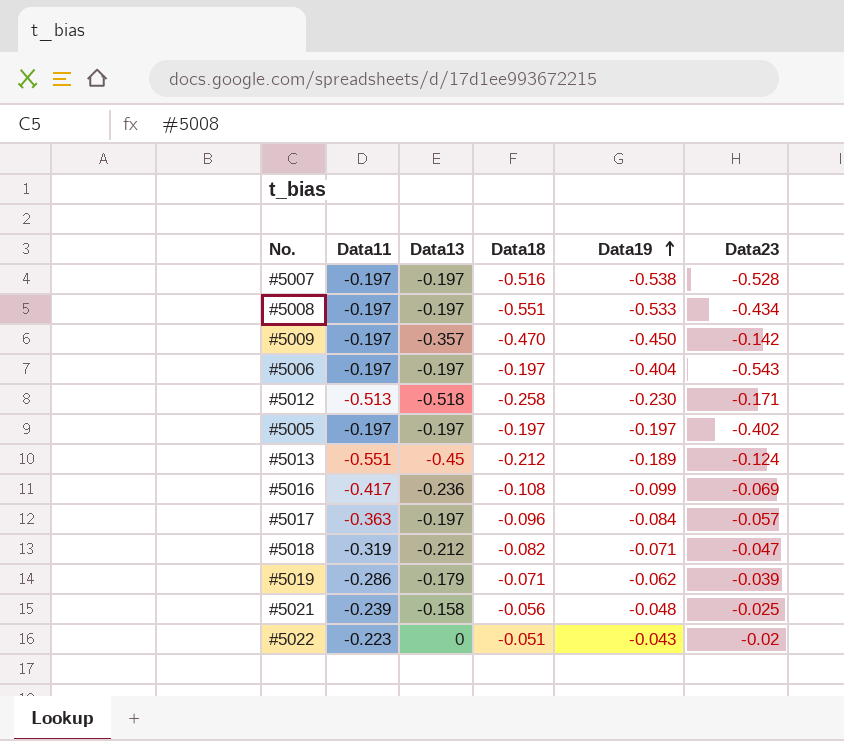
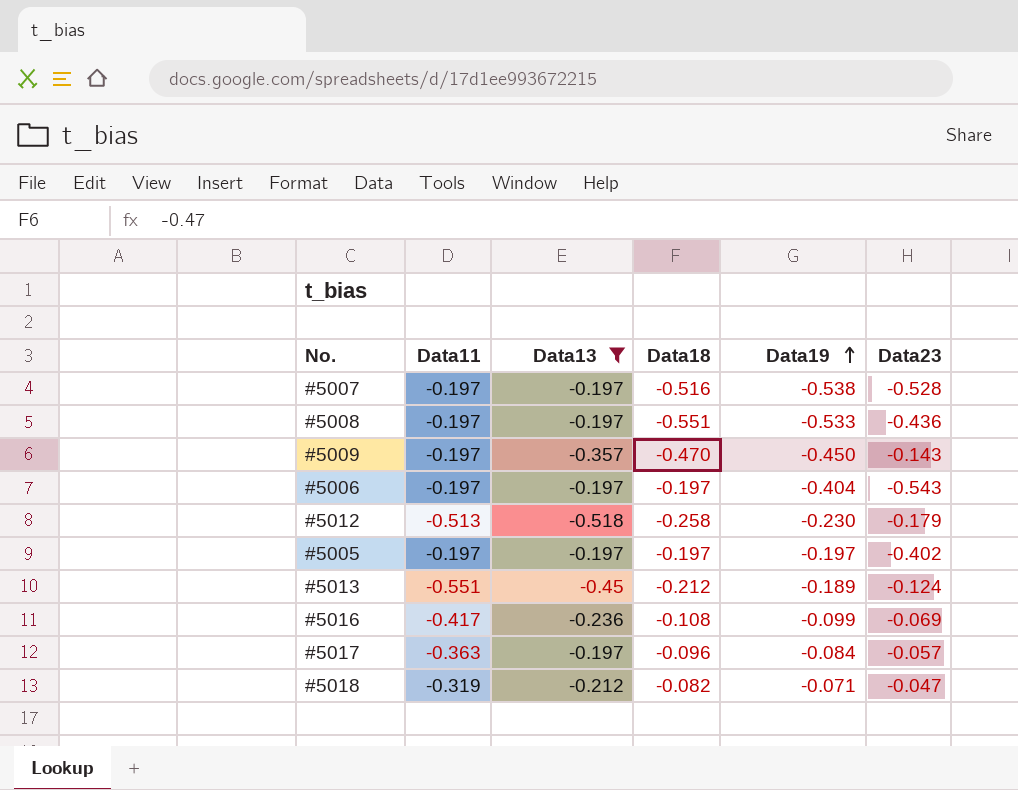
filter: none -> Data13 <= -0.197
#5008 | Data23: -0.434 -> -0.436
#5009 | Data23: -0.142 -> -0.143
#5012 | Data23: -0.171 -> -0.179

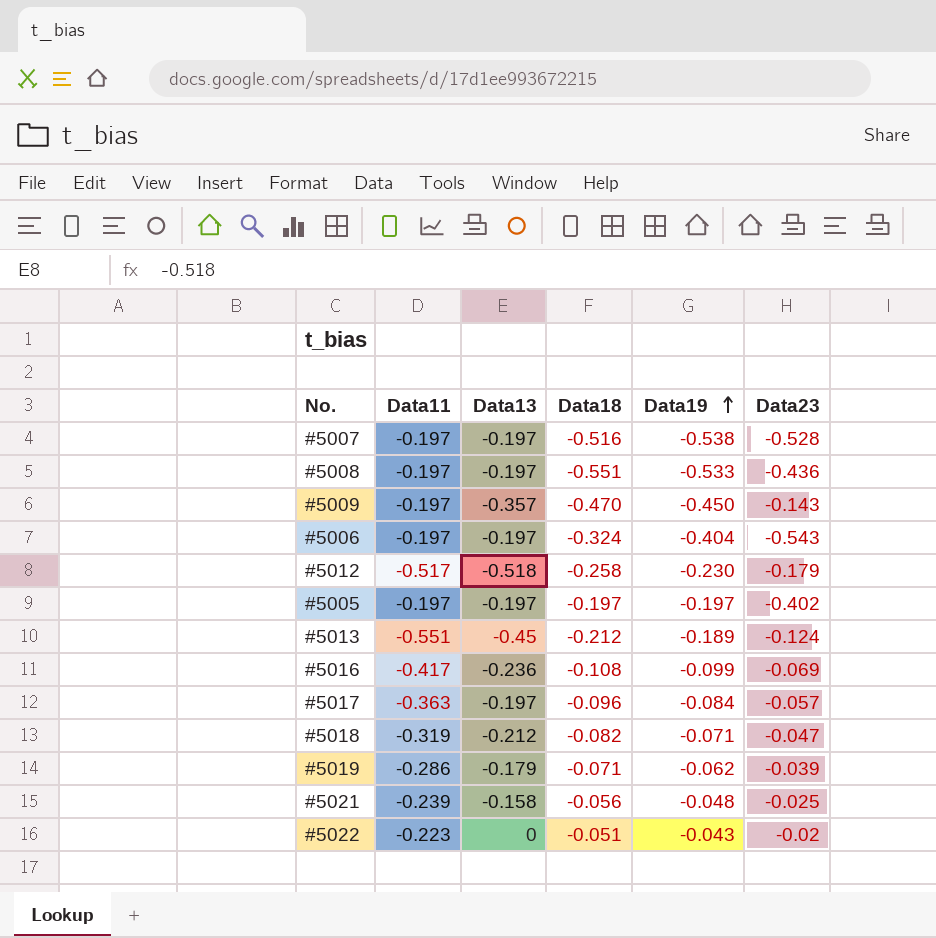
filter: Data13 <= -0.197 -> none
#5006 | Data18: -0.197 -> -0.324
#5012 | Data11: -0.513 -> -0.517

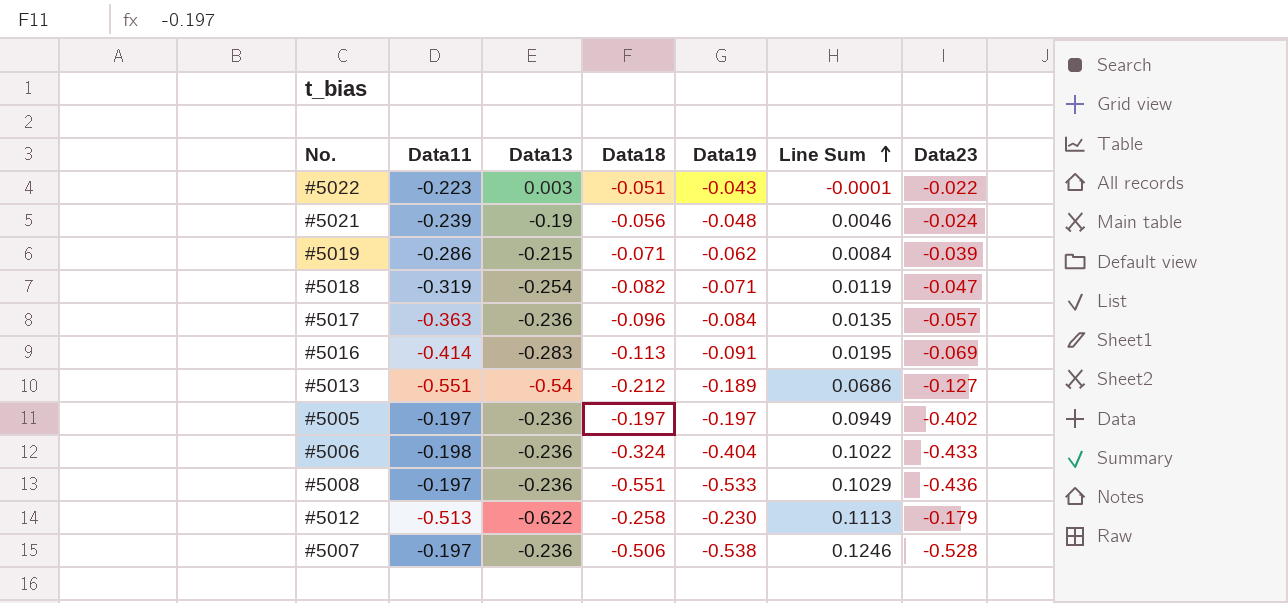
row order: Data19 ascending -> Line Sum ascending
column Line Sum | formula: none -> [Data13] * [Data23]
row #5009: -0.197 | -0.357 | -0.470 | -0.450 | -0.143 -> none
#5022 | Data13: 0 -> 0.003
#5022 | Data23: -0.02 -> -0.022
#5021 | Data13: -0.158 -> -0.19
#5021 | Data23: -0.025 -> -0.024
#5019 | Data13: -0.179 -> -0.215
#5018 | Data13: -0.212 -> -0.254
#5017 | Data13: -0.197 -> -0.236
#5016 | Data11: -0.417 -> -0.414
#5016 | Data13: -0.236 -> -0.283
#5016 | Data18: -0.108 -> -0.113
#5016 | Data19: -0.099 -> -0.091
#5013 | Data13: -0.45 -> -0.54
#5013 | Data23: -0.124 -> -0.127
#5005 | Data13: -0.197 -> -0.236
#5006 | Data11: -0.197 -> -0.198
#5006 | Data13: -0.197 -> -0.236
#5006 | Data23: -0.543 -> -0.433
#5008 | Data13: -0.197 -> -0.236
#5012 | Data11: -0.517 -> -0.513
#5012 | Data13: -0.518 -> -0.622
#5007 | Data13: -0.197 -> -0.236
#5007 | Data18: -0.516 -> -0.506

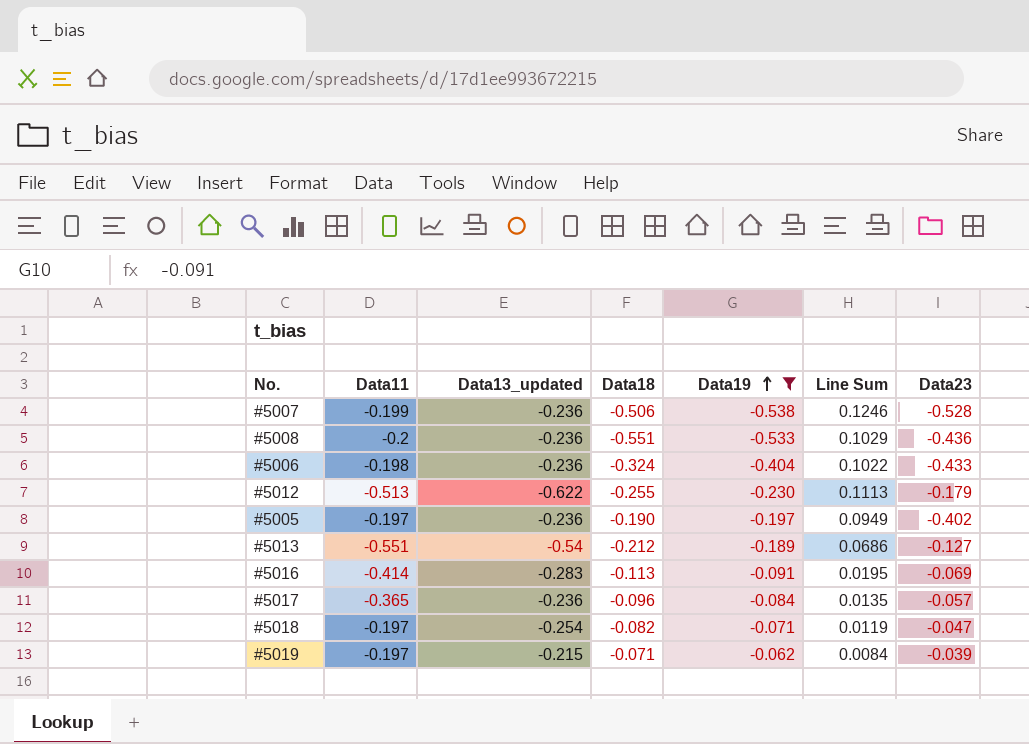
filter: none -> Data19 <= -0.062
row order: Line Sum ascending -> Data19 ascending
column name: Data13 -> Data13_updated
#5007 | Data11: -0.197 -> -0.199
#5008 | Data11: -0.197 -> -0.2
#5012 | Data18: -0.258 -> -0.255
#5005 | Data18: -0.197 -> -0.190
#5017 | Data11: -0.363 -> -0.365
#5018 | Data11: -0.319 -> -0.197
#5019 | Data11: -0.286 -> -0.197

